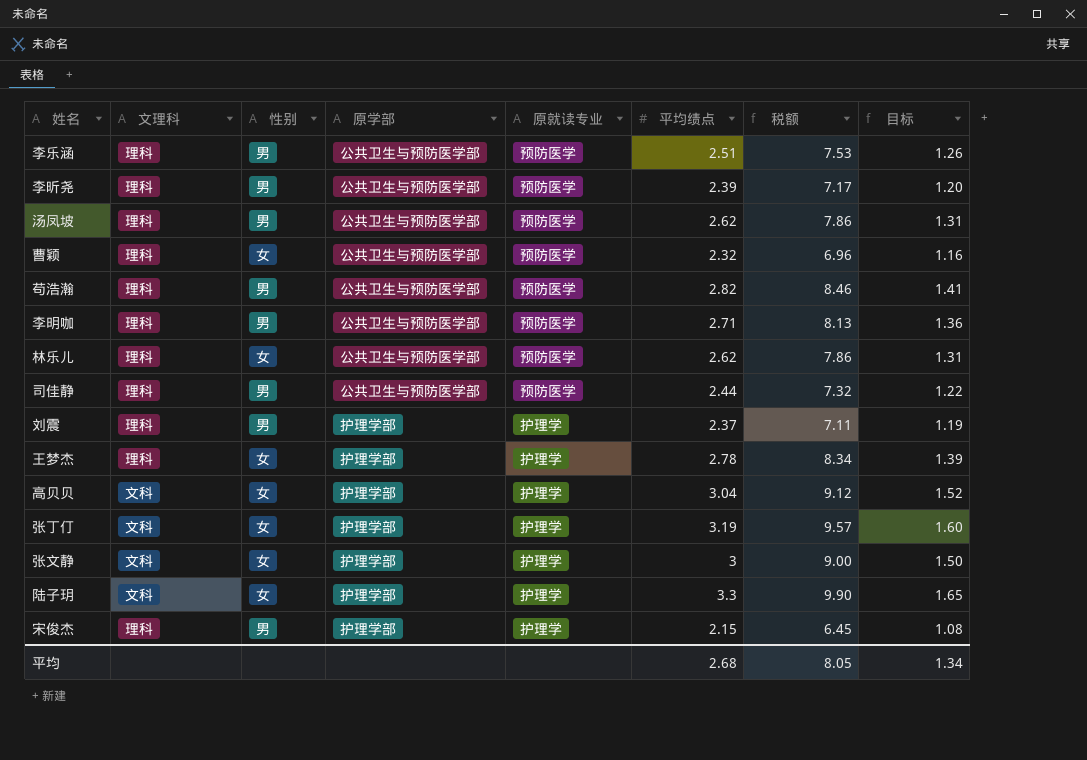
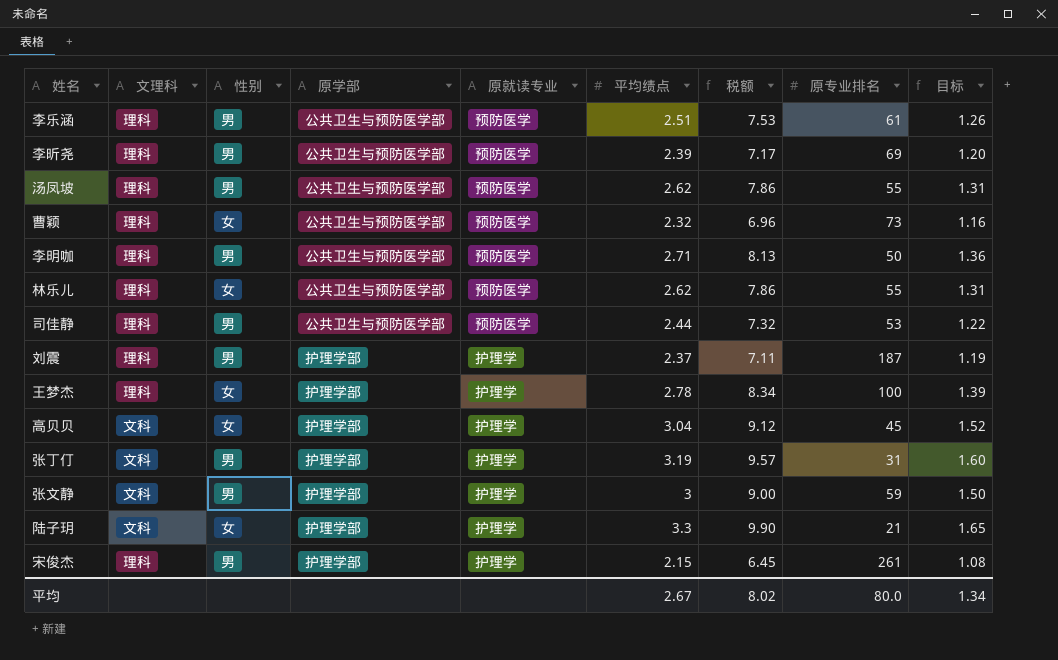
column 原专业排名 | position: none -> 8
row 苟浩瀚: 理科 | 男 | 公共卫生与预防医学部 | 预防医学 | 2.82 | 8.46 | 1.41 -> none
张丁仃 | 性别: 女 -> 男
张文静 | 性别: 女 -> 男
平均 | 平均绩点: 2.68 -> 2.67
平均 | 税额: 8.05 -> 8.02

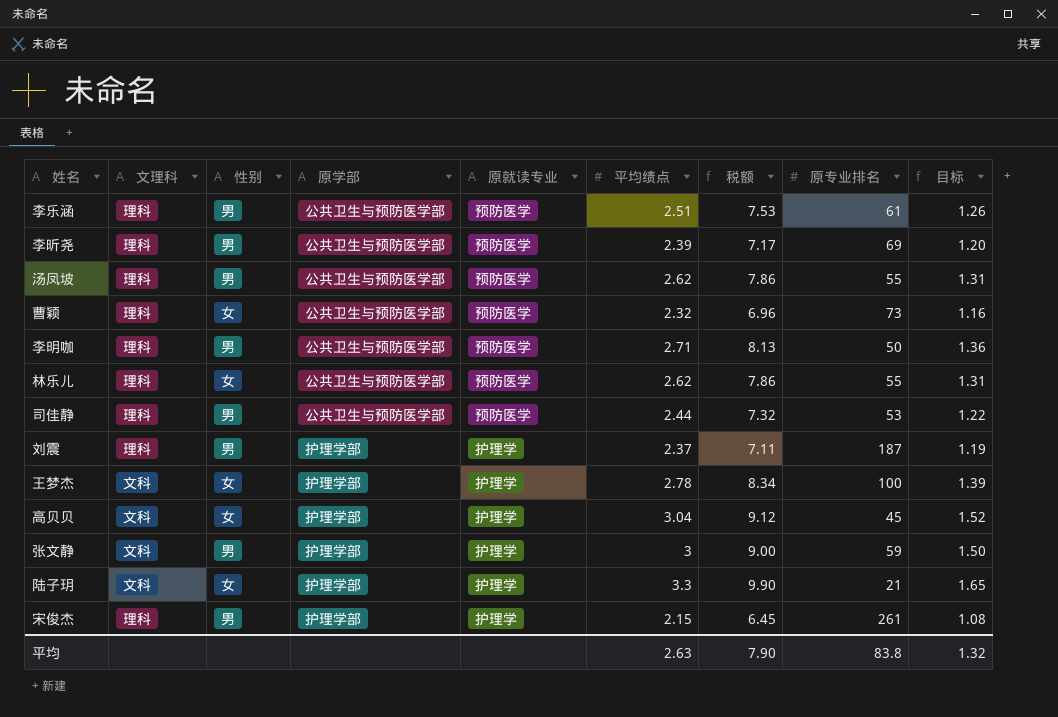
row 张丁仃: 文科 | 男 | 护理学部 | 护理学 | 3.19 | 9.57 | 31 | 1.60 -> none
王梦杰 | 文理科: 理科 -> 文科
平均 | 平均绩点: 2.67 -> 2.63
平均 | 税额: 8.02 -> 7.90
平均 | 原专业排名: 80.0 -> 83.8
平均 | 目标: 1.34 -> 1.32

